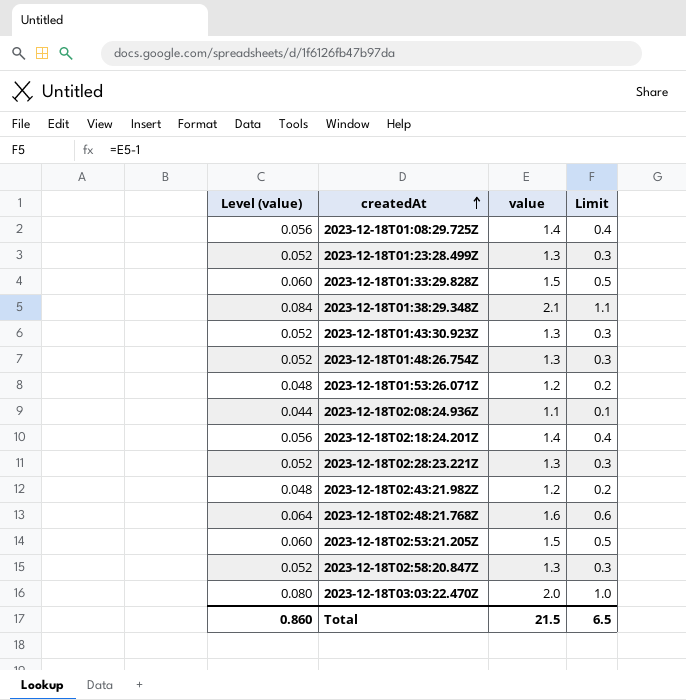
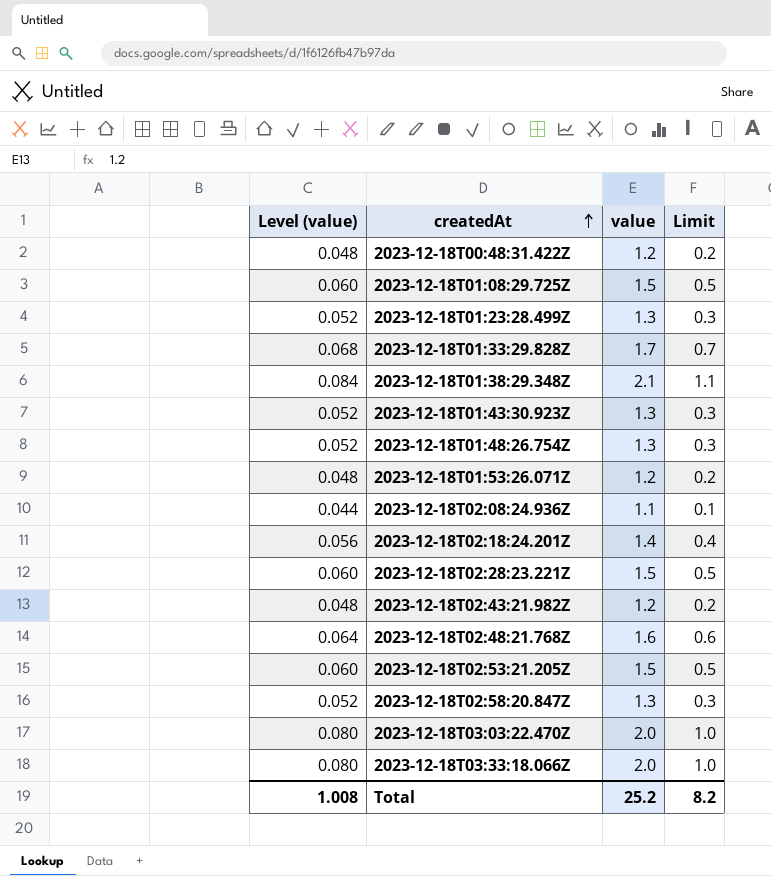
row 2023-12-18T00:48:31.422Z: none -> 0.048 | 1.2 | 0.2
2023-12-18T01:08:29.725Z | Level (value): 0.056 -> 0.060
2023-12-18T01:08:29.725Z | value: 1.4 -> 1.5
2023-12-18T01:08:29.725Z | Limit: 0.4 -> 0.5
2023-12-18T01:33:29.828Z | Level (value): 0.060 -> 0.068
2023-12-18T01:33:29.828Z | value: 1.5 -> 1.7
2023-12-18T01:33:29.828Z | Limit: 0.5 -> 0.7
2023-12-18T02:28:23.221Z | Level (value): 0.052 -> 0.060
2023-12-18T02:28:23.221Z | value: 1.3 -> 1.5
2023-12-18T02:28:23.221Z | Limit: 0.3 -> 0.5
row 2023-12-18T03:33:18.066Z: none -> 0.080 | 2.0 | 1.0
Total | Level (value): 0.860 -> 1.008
Total | value: 21.5 -> 25.2
Total | Limit: 6.5 -> 8.2

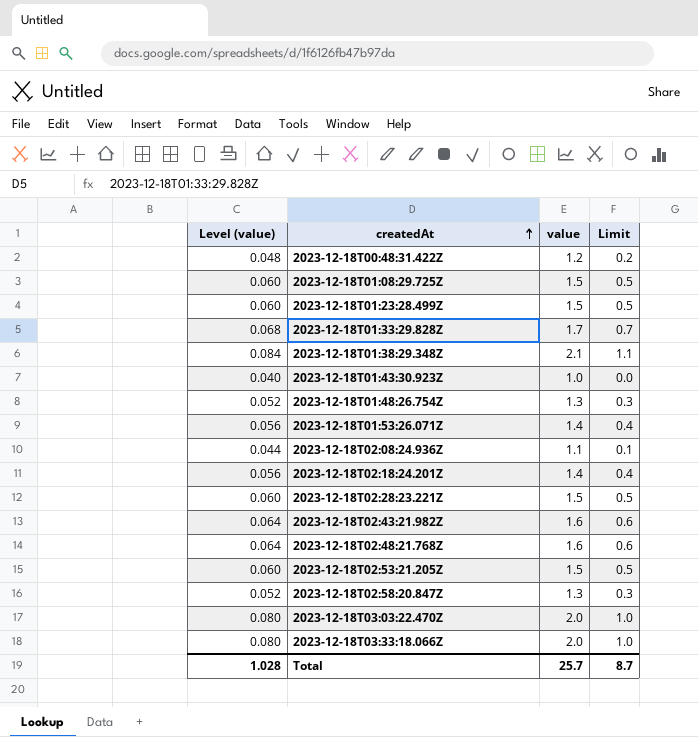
2023-12-18T01:23:28.499Z | Level (value): 0.052 -> 0.060
2023-12-18T01:23:28.499Z | value: 1.3 -> 1.5
2023-12-18T01:23:28.499Z | Limit: 0.3 -> 0.5
2023-12-18T01:43:30.923Z | Level (value): 0.052 -> 0.040
2023-12-18T01:43:30.923Z | value: 1.3 -> 1.0
2023-12-18T01:43:30.923Z | Limit: 0.3 -> 0.0
2023-12-18T01:53:26.071Z | Level (value): 0.048 -> 0.056
2023-12-18T01:53:26.071Z | value: 1.2 -> 1.4
2023-12-18T01:53:26.071Z | Limit: 0.2 -> 0.4
2023-12-18T02:43:21.982Z | Level (value): 0.048 -> 0.064
2023-12-18T02:43:21.982Z | value: 1.2 -> 1.6
2023-12-18T02:43:21.982Z | Limit: 0.2 -> 0.6
Total | Level (value): 1.008 -> 1.028
Total | value: 25.2 -> 25.7
Total | Limit: 8.2 -> 8.7

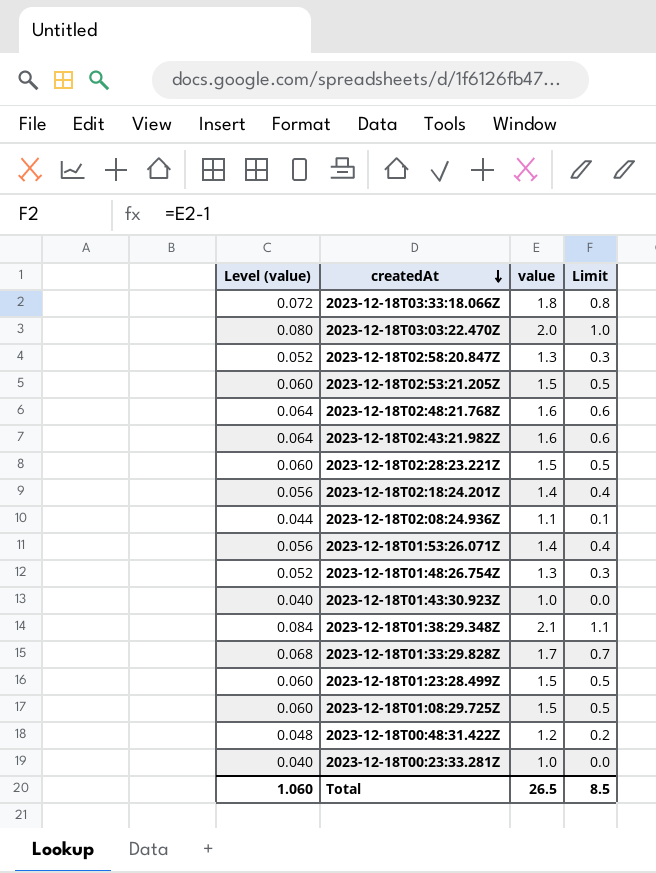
row order: createdAt ascending -> createdAt descending
2023-12-18T03:33:18.066Z | Level (value): 0.080 -> 0.072
2023-12-18T03:33:18.066Z | value: 2.0 -> 1.8
2023-12-18T03:33:18.066Z | Limit: 1.0 -> 0.8
row 2023-12-18T00:23:33.281Z: none -> 0.040 | 1.0 | 0.0
Total | Level (value): 1.028 -> 1.060
Total | value: 25.7 -> 26.5
Total | Limit: 8.7 -> 8.5

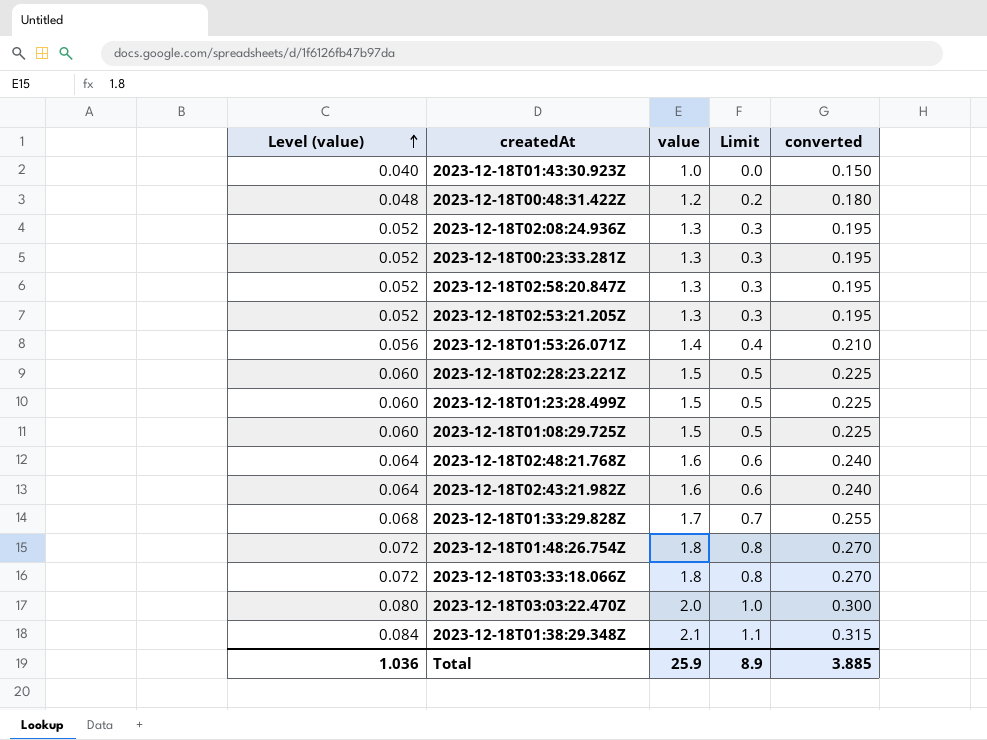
row order: createdAt descending -> Level (value) ascending
column converted | formula: none -> [value] * 0.15
row 2023-12-18T02:18:24.201Z: 0.056 | 1.4 | 0.4 -> none
2023-12-18T02:08:24.936Z | Level (value): 0.044 -> 0.052
2023-12-18T02:08:24.936Z | value: 1.1 -> 1.3
2023-12-18T02:08:24.936Z | Limit: 0.1 -> 0.3
2023-12-18T00:23:33.281Z | Level (value): 0.040 -> 0.052
2023-12-18T00:23:33.281Z | value: 1.0 -> 1.3
2023-12-18T00:23:33.281Z | Limit: 0.0 -> 0.3
2023-12-18T02:53:21.205Z | Level (value): 0.060 -> 0.052
2023-12-18T02:53:21.205Z | value: 1.5 -> 1.3
2023-12-18T02:53:21.205Z | Limit: 0.5 -> 0.3
2023-12-18T01:48:26.754Z | Level (value): 0.052 -> 0.072
2023-12-18T01:48:26.754Z | value: 1.3 -> 1.8
2023-12-18T01:48:26.754Z | Limit: 0.3 -> 0.8
Total | Level (value): 1.060 -> 1.036
Total | value: 26.5 -> 25.9
Total | Limit: 8.5 -> 8.9

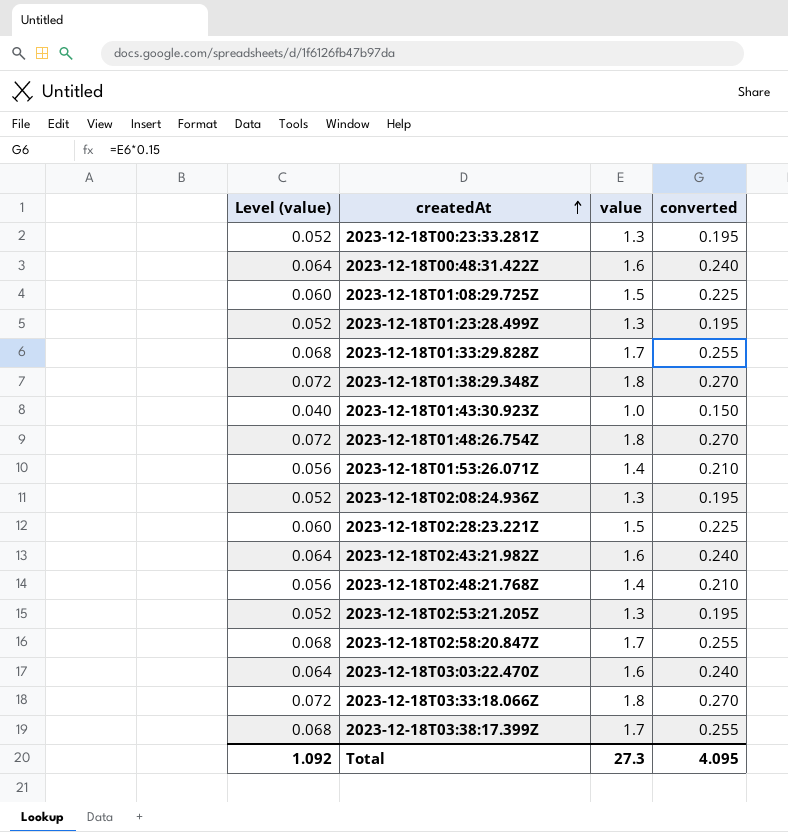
row order: Level (value) ascending -> createdAt ascending
column Limit | formula: [value] - 1 -> none
2023-12-18T00:48:31.422Z | Level (value): 0.048 -> 0.064
2023-12-18T00:48:31.422Z | value: 1.2 -> 1.6
2023-12-18T00:48:31.422Z | converted: 0.180 -> 0.240
2023-12-18T01:23:28.499Z | Level (value): 0.060 -> 0.052
2023-12-18T01:23:28.499Z | value: 1.5 -> 1.3
2023-12-18T01:23:28.499Z | converted: 0.225 -> 0.195
2023-12-18T01:38:29.348Z | Level (value): 0.084 -> 0.072
2023-12-18T01:38:29.348Z | value: 2.1 -> 1.8
2023-12-18T01:38:29.348Z | converted: 0.315 -> 0.270
2023-12-18T02:48:21.768Z | Level (value): 0.064 -> 0.056
2023-12-18T02:48:21.768Z | value: 1.6 -> 1.4
2023-12-18T02:48:21.768Z | converted: 0.240 -> 0.210
2023-12-18T02:58:20.847Z | Level (value): 0.052 -> 0.068
2023-12-18T02:58:20.847Z | value: 1.3 -> 1.7
2023-12-18T02:58:20.847Z | converted: 0.195 -> 0.255
2023-12-18T03:03:22.470Z | Level (value): 0.080 -> 0.064
2023-12-18T03:03:22.470Z | value: 2.0 -> 1.6
2023-12-18T03:03:22.470Z | converted: 0.300 -> 0.240
row 2023-12-18T03:38:17.399Z: none -> 0.068 | 1.7 | 0.255
Total | Level (value): 1.036 -> 1.092
Total | value: 25.9 -> 27.3
Total | converted: 3.885 -> 4.095

